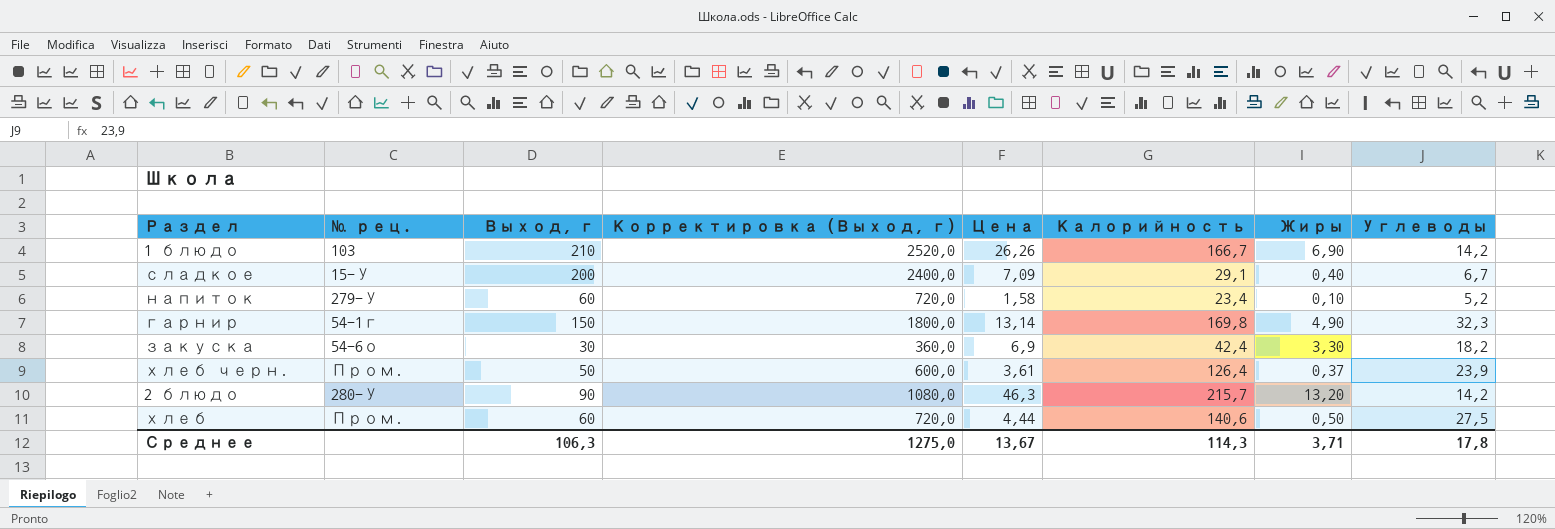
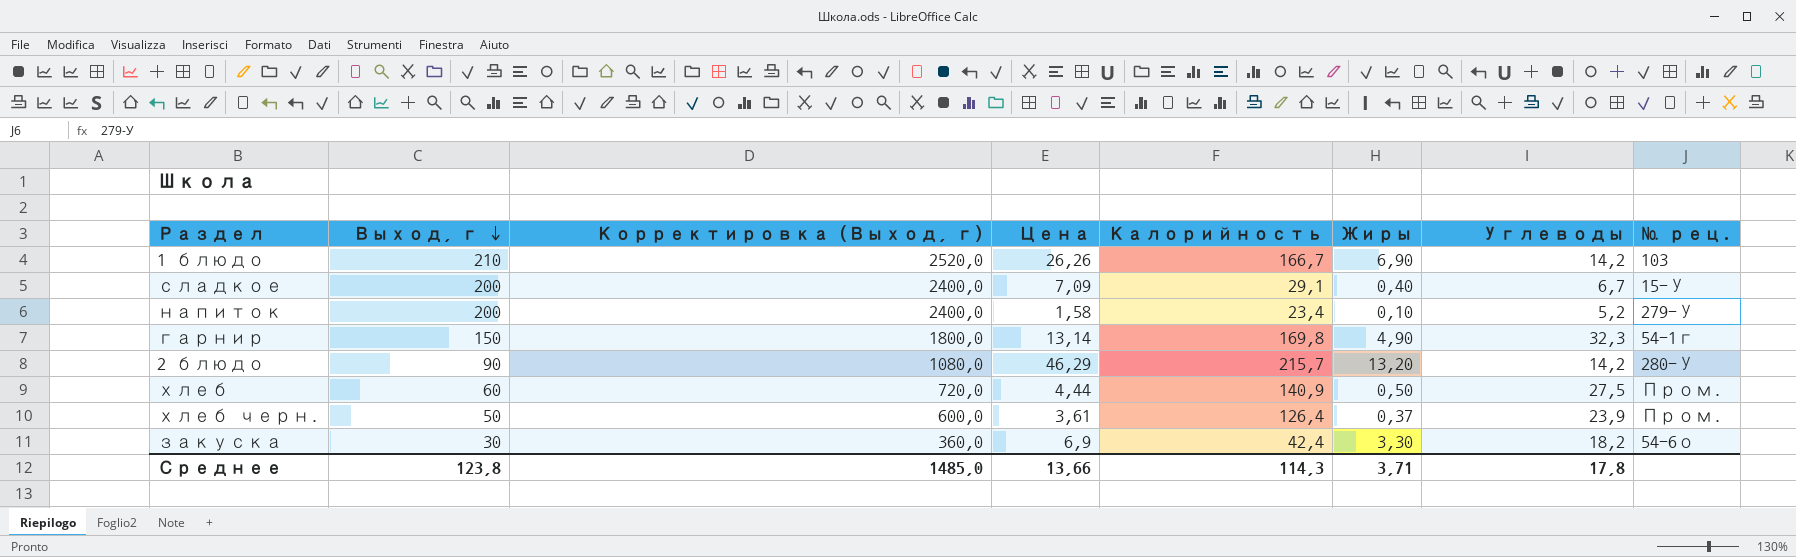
row order: none -> Выход, г descending
column № рец. | position: 2 -> 8
напиток | Выход, г: 60 -> 200
напиток | Корректировка (Выход, г): 720,0 -> 2400,0
2 блюдо | Цена: 46,3 -> 46,29
хлеб | Калорийность: 140,6 -> 140,9
Среднее | Выход, г: 106,3 -> 123,8
Среднее | Корректировка (Выход, г): 1275,0 -> 1485,0
Среднее | Цена: 13,67 -> 13,66

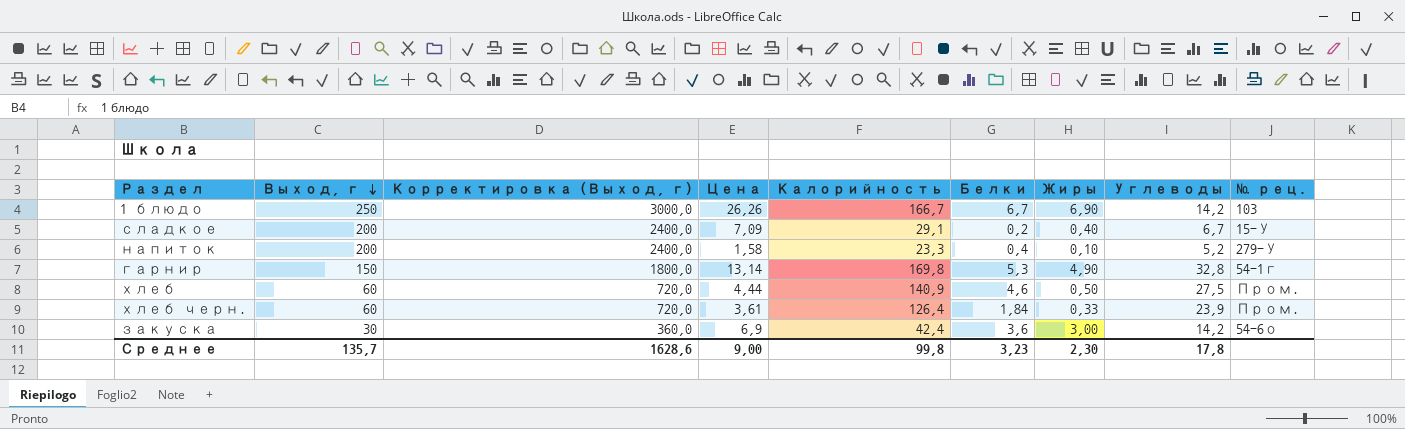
column Белки | position: none -> 6
row 2 блюдо: 90 | 1080,0 | 46,29 | 215,7 | 13,20 | 14,2 | 280-У -> none
1 блюдо | Выход, г: 210 -> 250
1 блюдо | Корректировка (Выход, г): 2520,0 -> 3000,0
напиток | Калорийность: 23,4 -> 23,3
гарнир | Углеводы: 32,3 -> 32,8
хлеб черн. | Выход, г: 50 -> 60
хлеб черн. | Корректировка (Выход, г): 600,0 -> 720,0
хлеб черн. | Жиры: 0,37 -> 0,33
закуска | Жиры: 3,30 -> 3,00
закуска | Углеводы: 18,2 -> 14,2
Среднее | Выход, г: 123,8 -> 135,7
Среднее | Корректировка (Выход, г): 1485,0 -> 1628,6
Среднее | Цена: 13,66 -> 9,00
Среднее | Калорийность: 114,3 -> 99,8
Среднее | Жиры: 3,71 -> 2,30

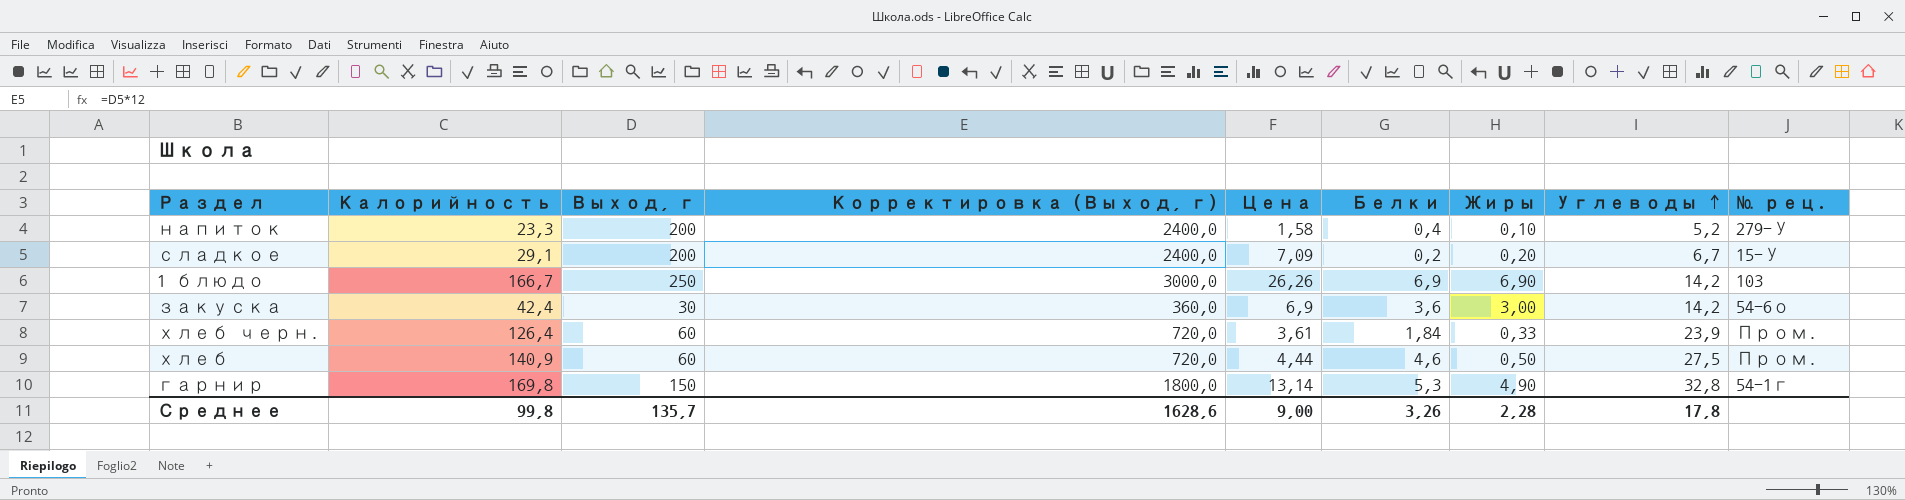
row order: Выход, г descending -> Углеводы ascending
column Калорийность | position: 5 -> 2
сладкое | Жиры: 0,40 -> 0,20
1 блюдо | Белки: 6,7 -> 6,9
Среднее | Белки: 3,23 -> 3,26
Среднее | Жиры: 2,30 -> 2,28

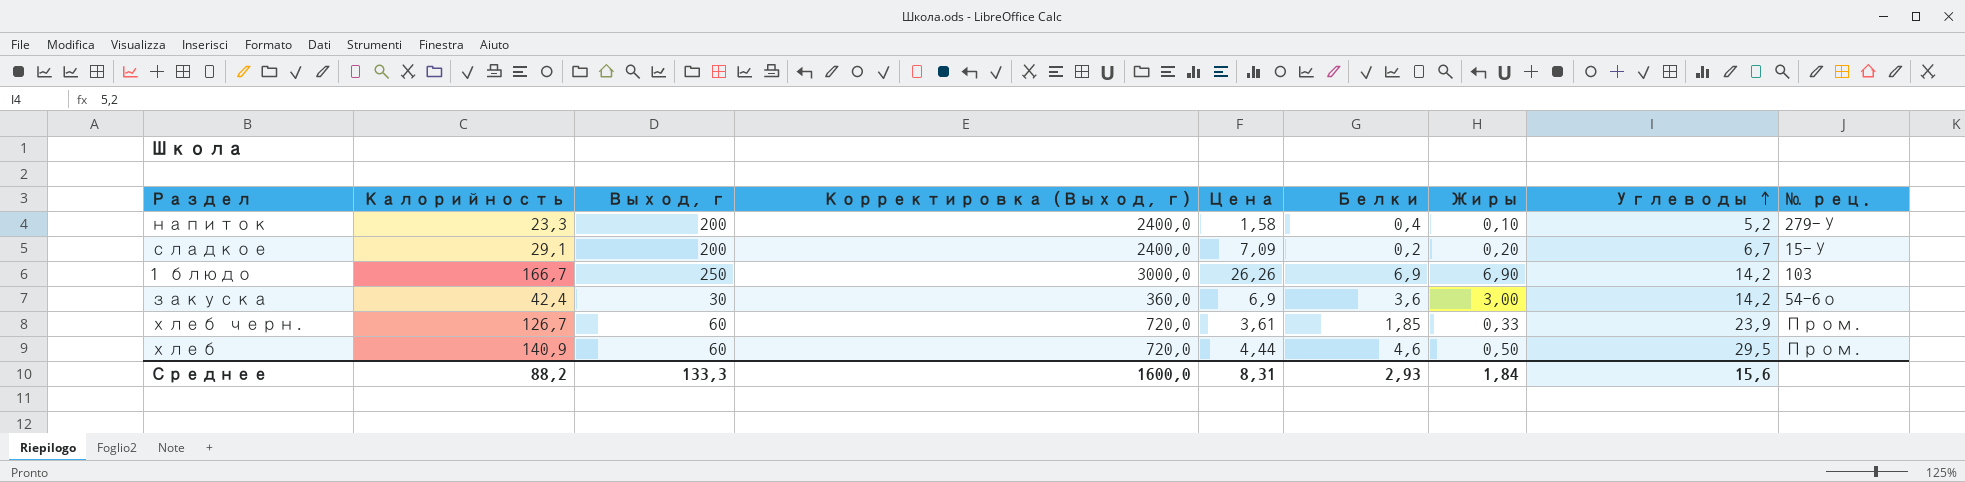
row гарнир: 169,8 | 150 | 1800,0 | 13,14 | 5,3 | 4,90 | 32,8 | 54-1г -> none
хлеб черн. | Калорийность: 126,4 -> 126,7
хлеб черн. | Белки: 1,84 -> 1,85
хлеб | Углеводы: 27,5 -> 29,5
Среднее | Калорийность: 99,8 -> 88,2
Среднее | Выход, г: 135,7 -> 133,3
Среднее | Корректировка (Выход, г): 1628,6 -> 1600,0
Среднее | Цена: 9,00 -> 8,31
Среднее | Белки: 3,26 -> 2,93
Среднее | Жиры: 2,28 -> 1,84
Среднее | Углеводы: 17,8 -> 15,6

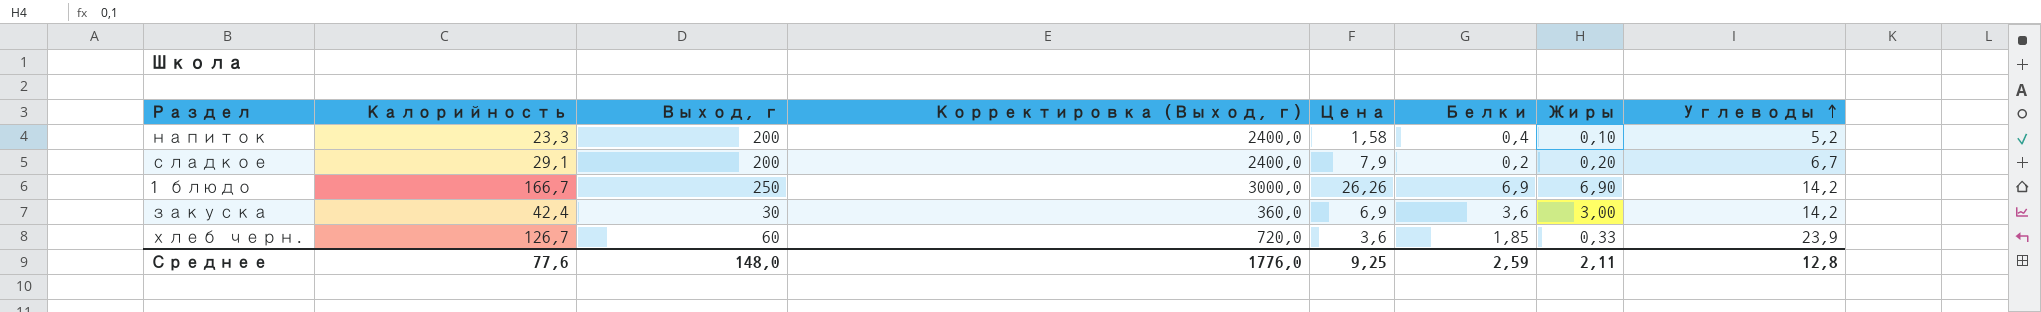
column № рец. | position: 9 -> none
row хлеб: 140,9 | 60 | 720,0 | 4,44 | 4,6 | 0,50 | 29,5 | Пром. -> none
сладкое | Цена: 7,09 -> 7,9
хлеб черн. | Цена: 3,61 -> 3,6
Среднее | Калорийность: 88,2 -> 77,6
Среднее | Выход, г: 133,3 -> 148,0
Среднее | Корректировка (Выход, г): 1600,0 -> 1776,0
Среднее | Цена: 8,31 -> 9,25
Среднее | Белки: 2,93 -> 2,59
Среднее | Жиры: 1,84 -> 2,11
Среднее | Углеводы: 15,6 -> 12,8

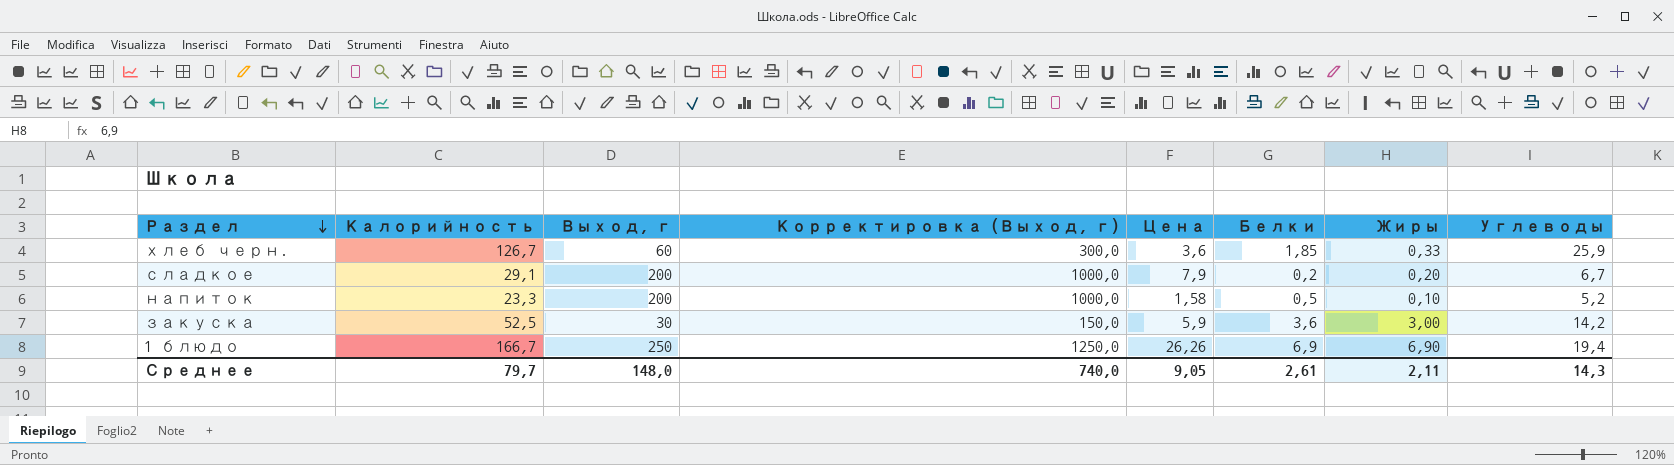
row order: Углеводы ascending -> Раздел descending
column Корректировка (Выход, г) | formula: [Выход, г] * 12 -> [Выход, г] * 5
хлеб черн. | Углеводы: 23,9 -> 25,9
напиток | Белки: 0,4 -> 0,5
закуска | Калорийность: 42,4 -> 52,5
закуска | Цена: 6,9 -> 5,9
1 блюдо | Углеводы: 14,2 -> 19,4
Среднее | Калорийность: 77,6 -> 79,7
Среднее | Корректировка (Выход, г): 1776,0 -> 740,0
Среднее | Цена: 9,25 -> 9,05
Среднее | Белки: 2,59 -> 2,61
Среднее | Углеводы: 12,8 -> 14,3

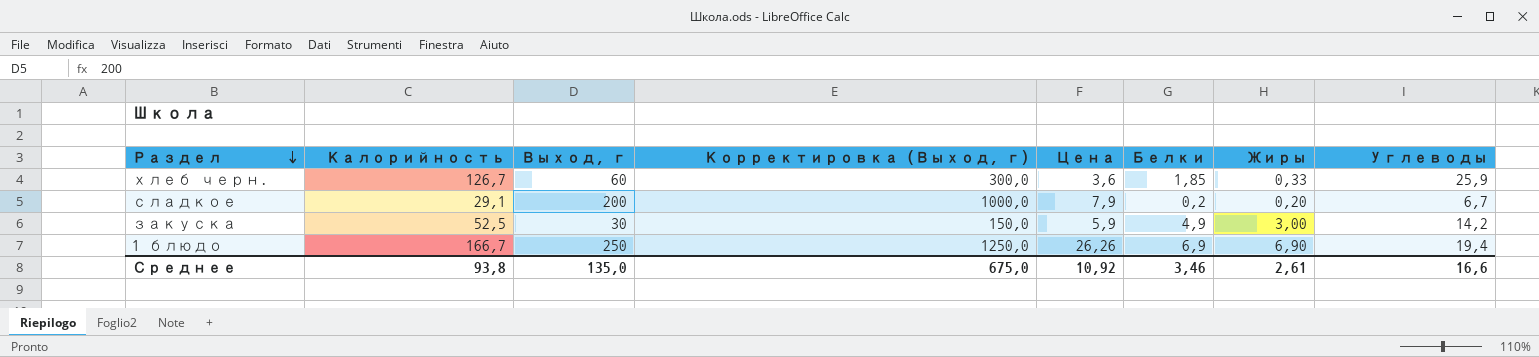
row напиток: 23,3 | 200 | 1000,0 | 1,58 | 0,5 | 0,10 | 5,2 -> none
закуска | Белки: 3,6 -> 4,9
Среднее | Калорийность: 79,7 -> 93,8
Среднее | Выход, г: 148,0 -> 135,0
Среднее | Корректировка (Выход, г): 740,0 -> 675,0
Среднее | Цена: 9,05 -> 10,92
Среднее | Белки: 2,61 -> 3,46
Среднее | Жиры: 2,11 -> 2,61
Среднее | Углеводы: 14,3 -> 16,6

